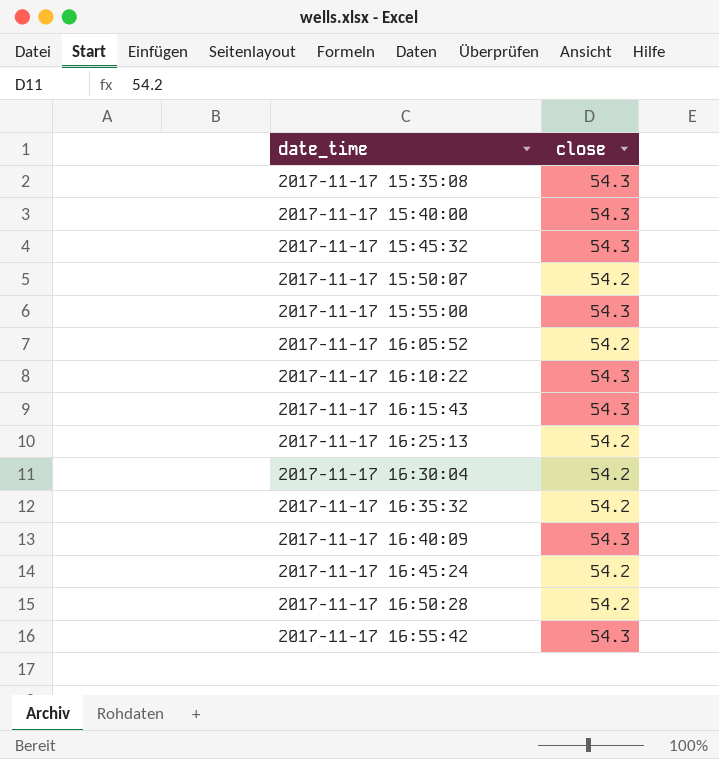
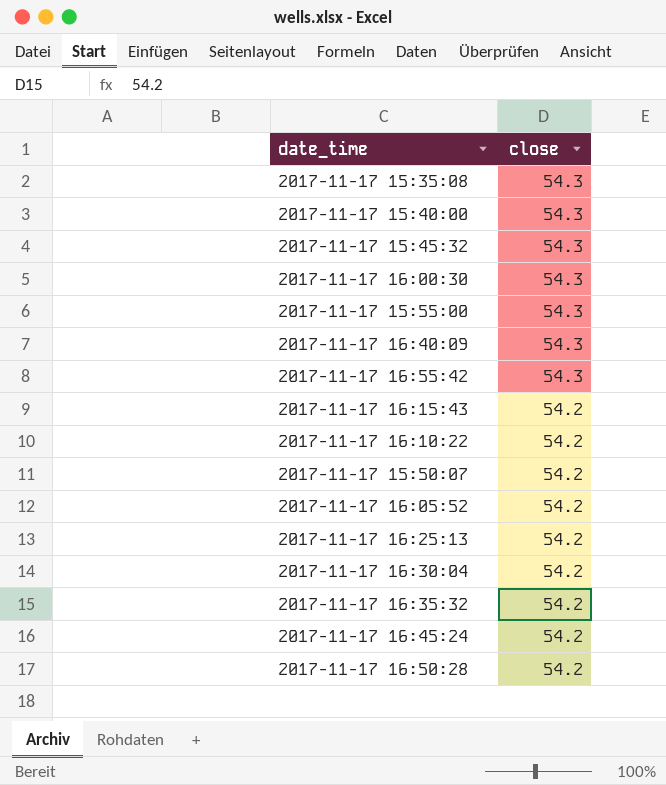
row order: date_time ascending -> close descending
row 2017-11-17 16:00:30: none -> 54.3
2017-11-17 16:15:43 | close: 54.3 -> 54.2
2017-11-17 16:10:22 | close: 54.3 -> 54.2

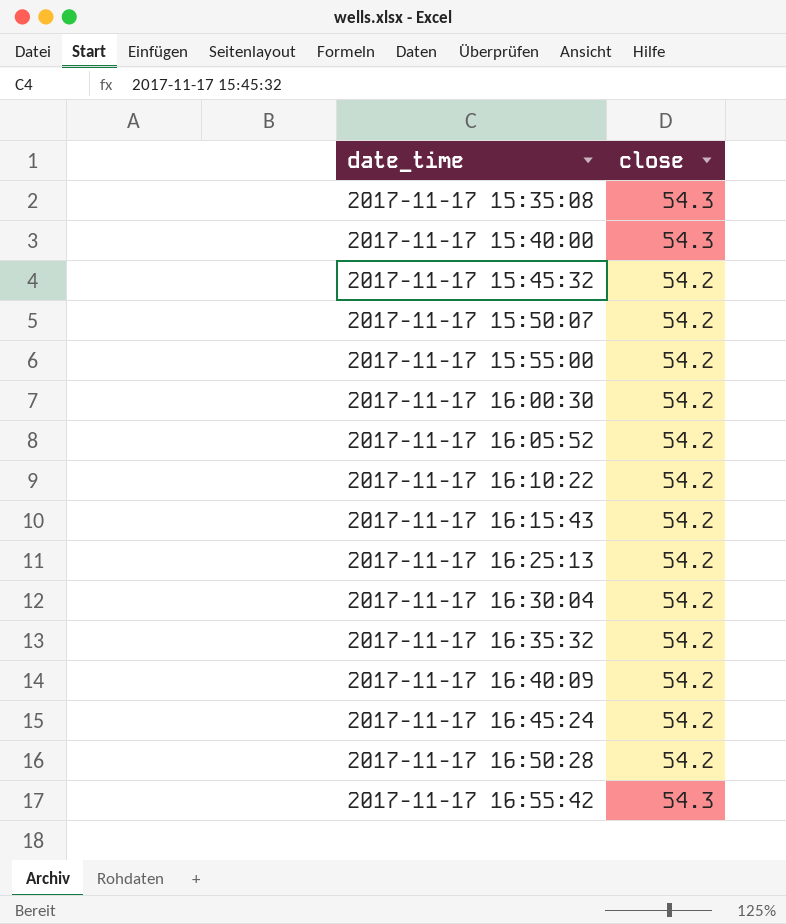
row order: close descending -> date_time ascending
2017-11-17 15:45:32 | close: 54.3 -> 54.2
2017-11-17 15:55:00 | close: 54.3 -> 54.2
2017-11-17 16:00:30 | close: 54.3 -> 54.2
2017-11-17 16:40:09 | close: 54.3 -> 54.2

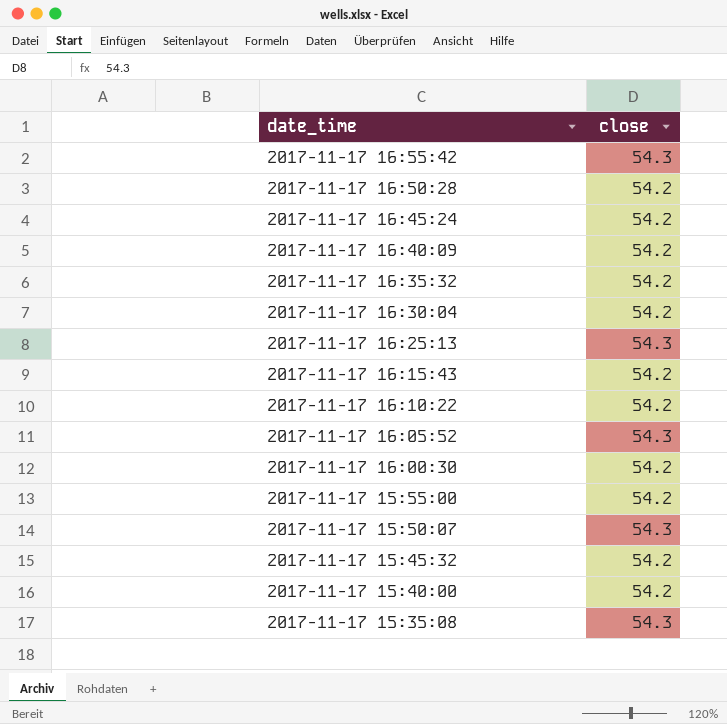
row order: date_time ascending -> date_time descending
2017-11-17 16:25:13 | close: 54.2 -> 54.3
2017-11-17 16:05:52 | close: 54.2 -> 54.3
2017-11-17 15:50:07 | close: 54.2 -> 54.3
2017-11-17 15:40:00 | close: 54.3 -> 54.2

